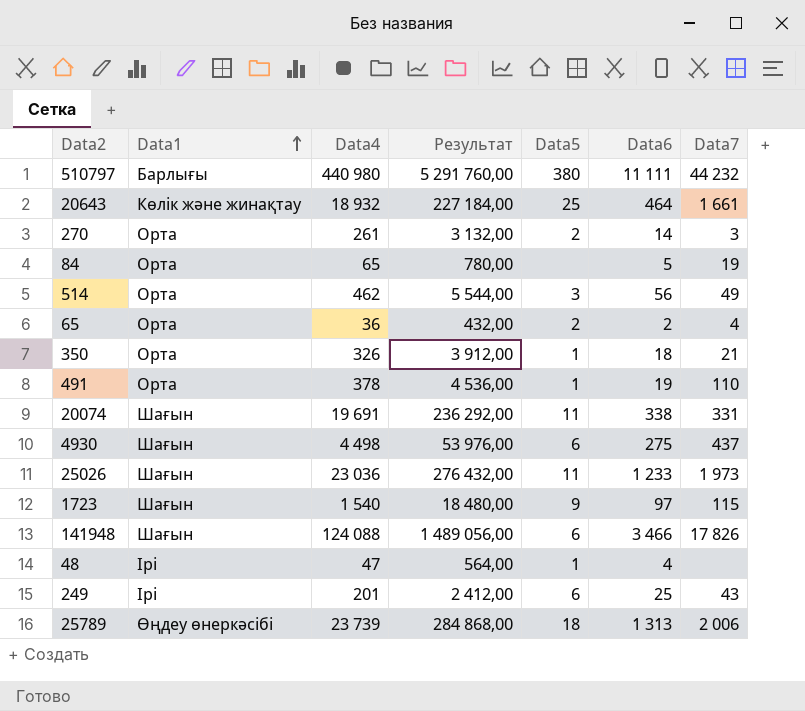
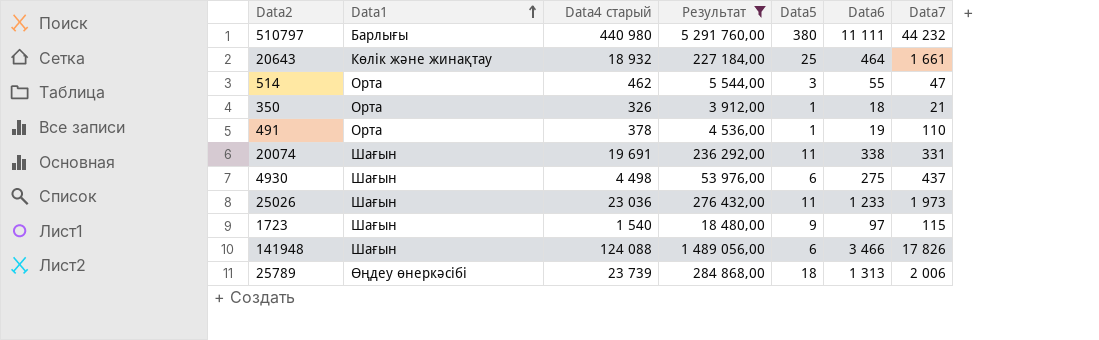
filter: none -> Результат >= 3 912,00
column name: Data4 -> Data4 старый
514 | Data6: 56 -> 55
514 | Data7: 49 -> 47

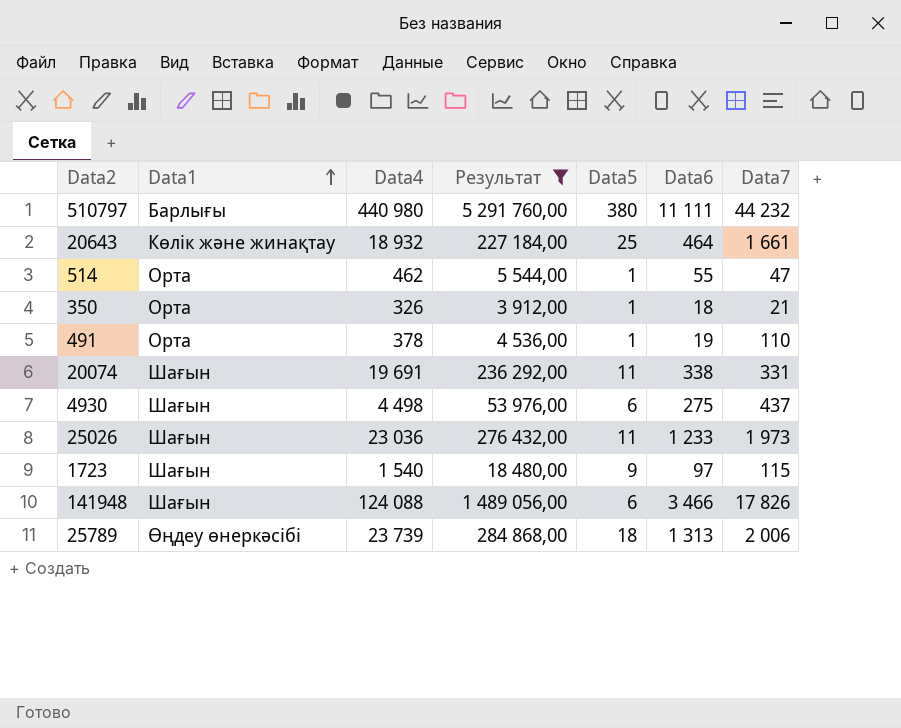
column name: Data4 старый -> Data4
514 | Data5: 3 -> 1

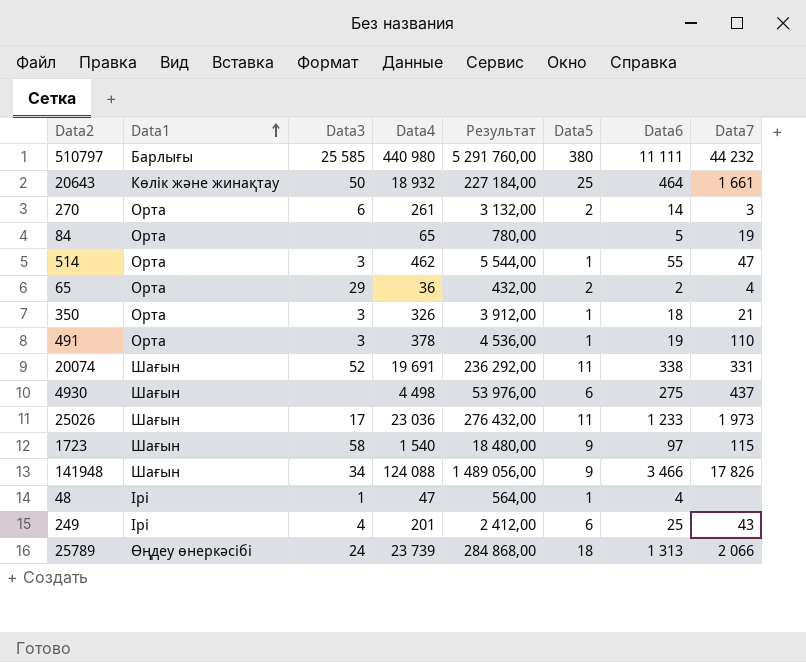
filter: Результат >= 3 912,00 -> none
column Data3 | position: none -> 3
141948 | Data5: 6 -> 9
25789 | Data7: 2 006 -> 2 066

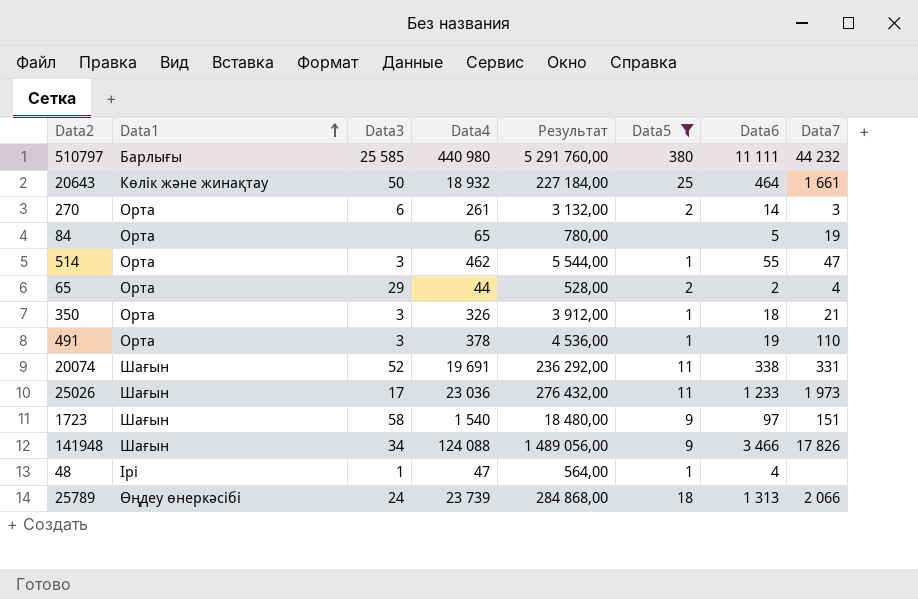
filter: none -> Data5 != 6
65 | Data4: 36 -> 44
65 | Результат: 432,00 -> 528,00
1723 | Data7: 115 -> 151

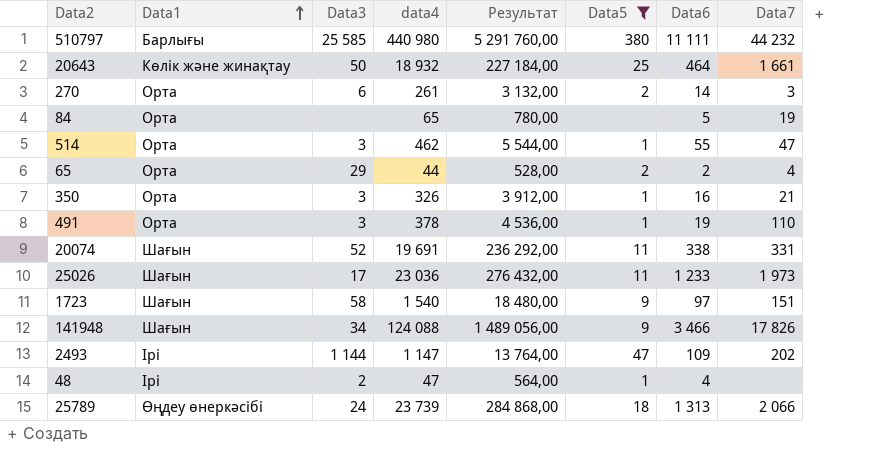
column name: Data4 -> data4
350 | Data6: 18 -> 16
row 2493: none -> Ірі | 1 144 | 1 147 | 13 764,00 | 47 | 109 | 202
48 | Data3: 1 -> 2

